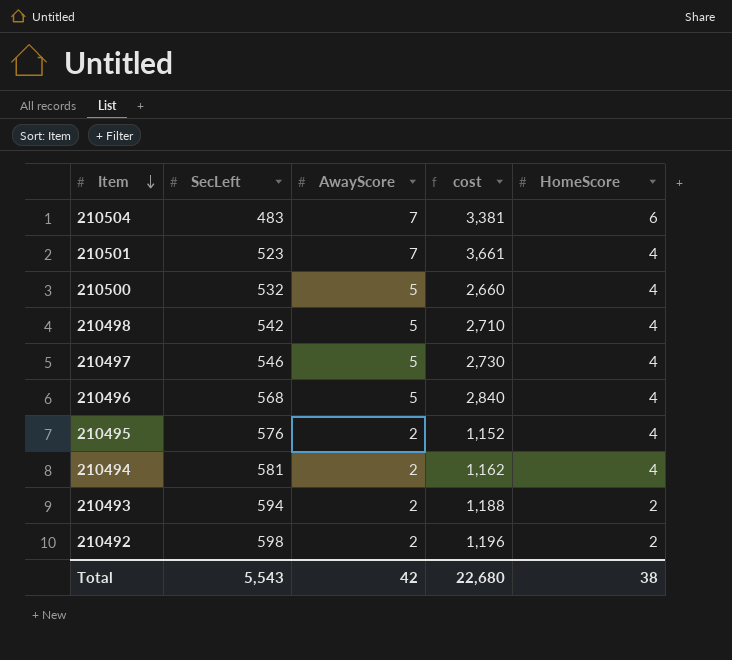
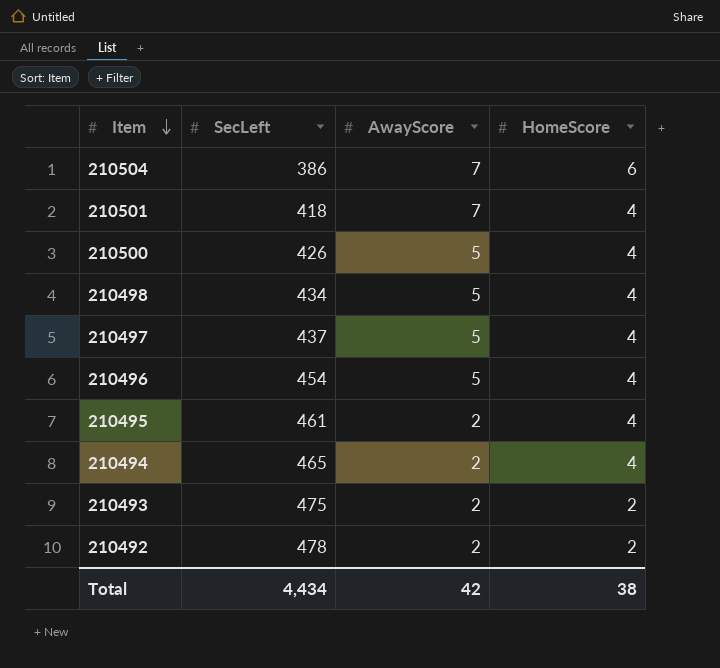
column cost | formula: [SecLeft] * [AwayScore] -> none
210504 | SecLeft: 483 -> 386
210501 | SecLeft: 523 -> 418
210500 | SecLeft: 532 -> 426
210498 | SecLeft: 542 -> 434
210497 | SecLeft: 546 -> 437
210496 | SecLeft: 568 -> 454
210495 | SecLeft: 576 -> 461
210494 | SecLeft: 581 -> 465
210493 | SecLeft: 594 -> 475
210492 | SecLeft: 598 -> 478
Total | SecLeft: 5,543 -> 4,434

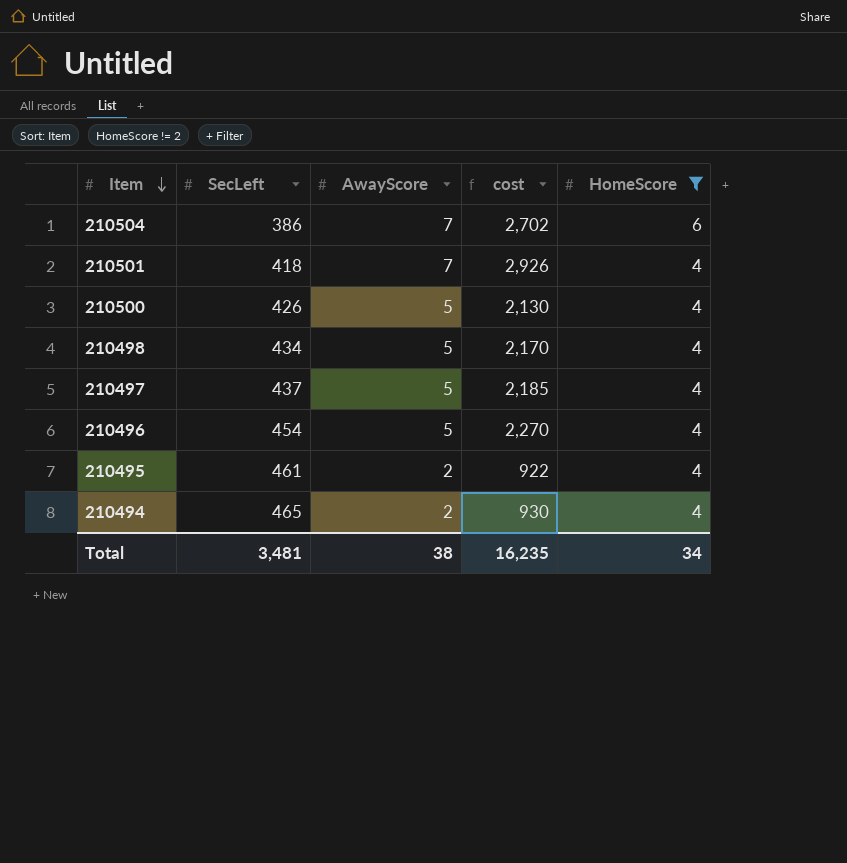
filter: none -> HomeScore != 2
column cost | formula: none -> [SecLeft] * [AwayScore]
Total | SecLeft: 4,434 -> 3,481
Total | AwayScore: 42 -> 38
Total | HomeScore: 38 -> 34

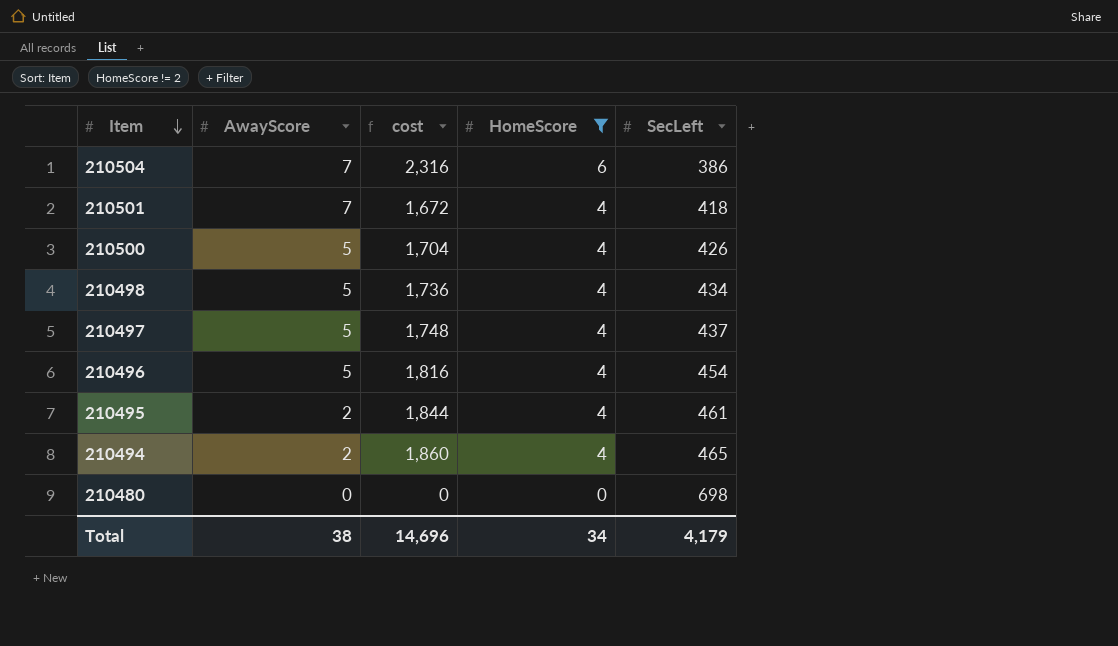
column cost | formula: [SecLeft] * [AwayScore] -> [HomeScore] * [SecLeft]
column SecLeft | position: 2 -> 5
row 210480: none -> 0 | 0 | 0 | 698
Total | cost: 16,235 -> 14,696
Total | SecLeft: 3,481 -> 4,179

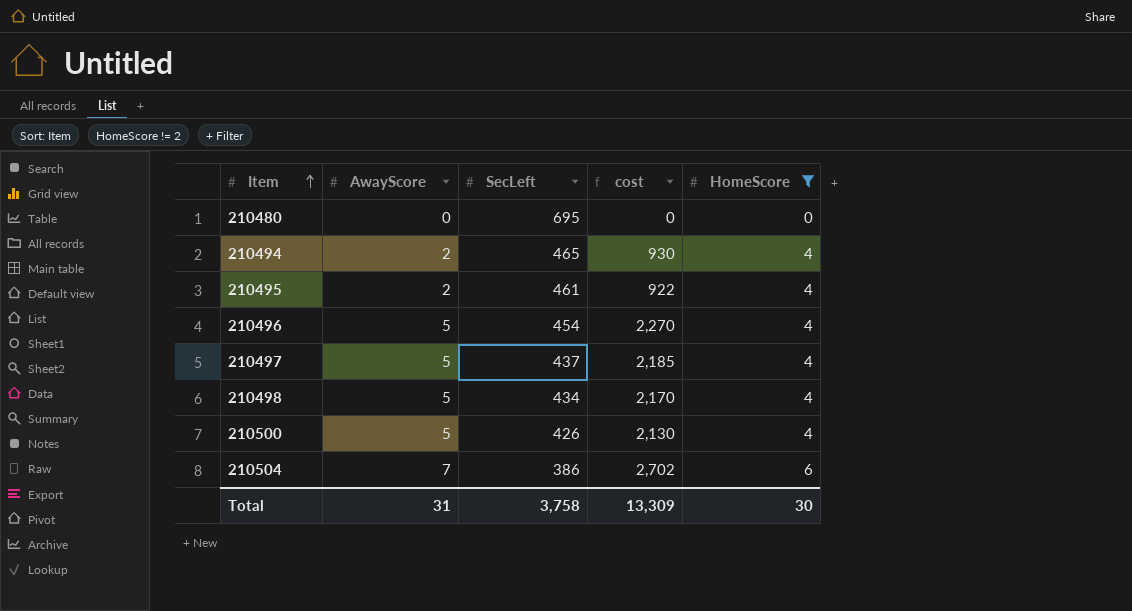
row order: Item descending -> Item ascending
column SecLeft | position: 5 -> 3
column cost | formula: [HomeScore] * [SecLeft] -> [AwayScore] * [SecLeft]
row 210501: 7 | 1,672 | 4 | 418 -> none
210480 | SecLeft: 698 -> 695
Total | AwayScore: 38 -> 31
Total | SecLeft: 4,179 -> 3,758
Total | cost: 14,696 -> 13,309
Total | HomeScore: 34 -> 30

